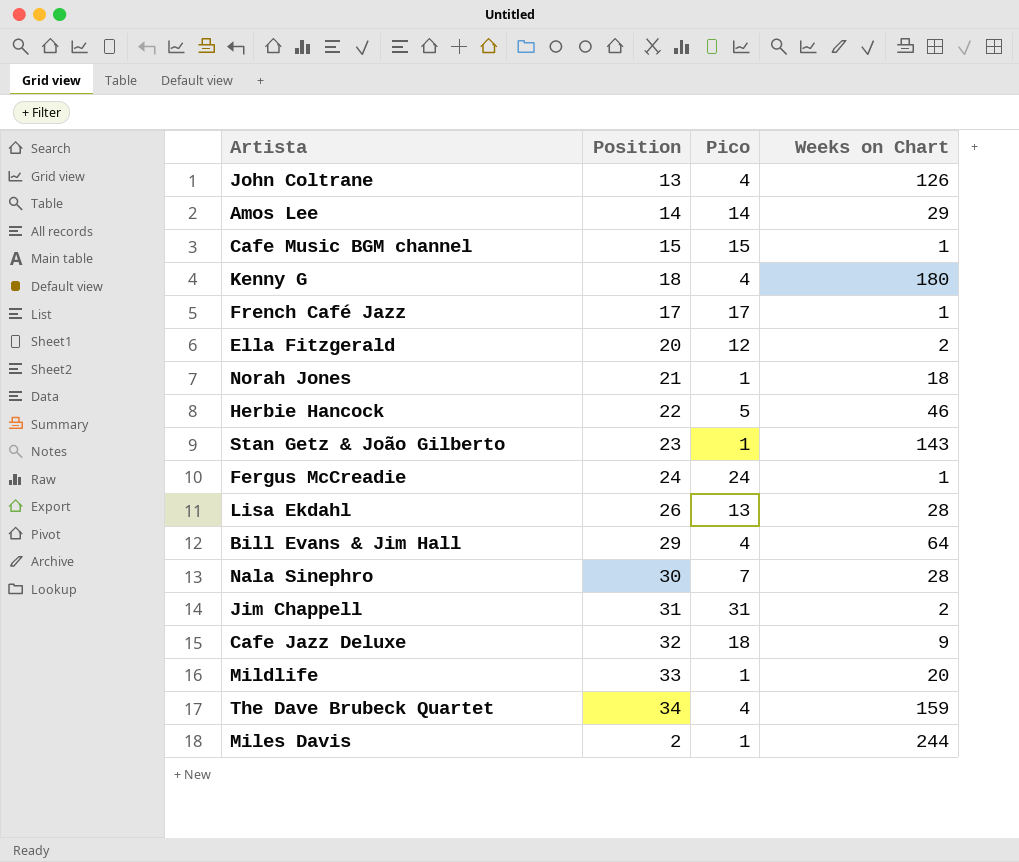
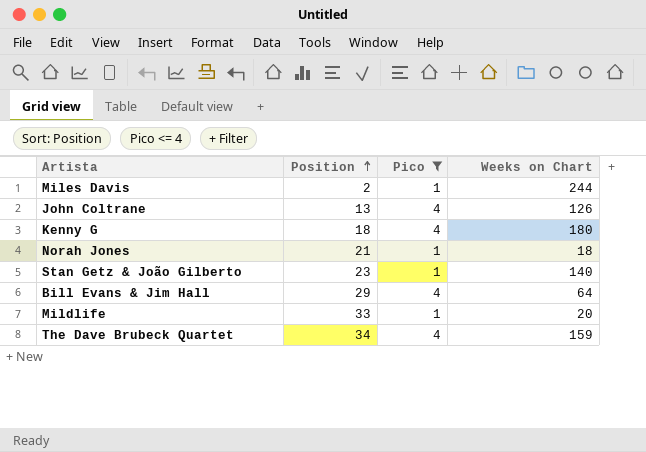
filter: none -> Pico <= 4
row order: none -> Position ascending
Stan Getz & João Gilberto | Weeks on Chart: 143 -> 140

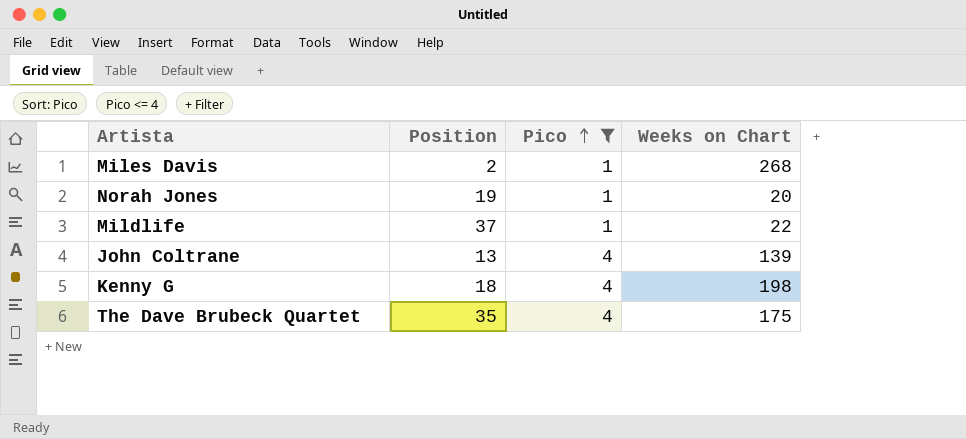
row order: Position ascending -> Pico ascending
row Stan Getz & João Gilberto: 23 | 1 | 140 -> none
row Bill Evans & Jim Hall: 29 | 4 | 64 -> none
Miles Davis | Weeks on Chart: 244 -> 268
Norah Jones | Position: 21 -> 19
Norah Jones | Weeks on Chart: 18 -> 20
Mildlife | Position: 33 -> 37
Mildlife | Weeks on Chart: 20 -> 22
John Coltrane | Weeks on Chart: 126 -> 139
Kenny G | Weeks on Chart: 180 -> 198
The Dave Brubeck Quartet | Position: 34 -> 35
The Dave Brubeck Quartet | Weeks on Chart: 159 -> 175

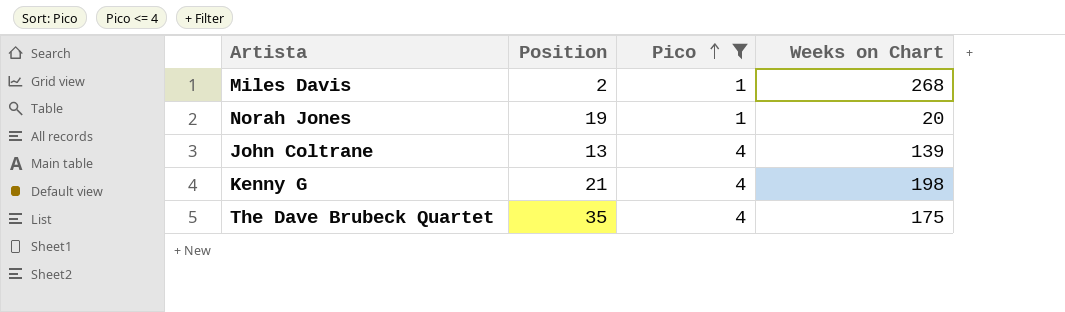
row Mildlife: 37 | 1 | 22 -> none
Kenny G | Position: 18 -> 21

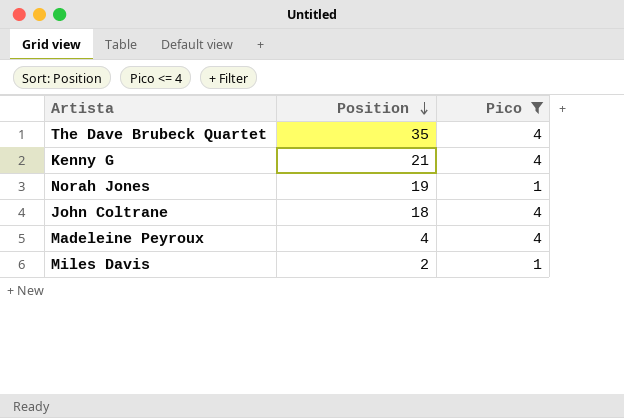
row order: Pico ascending -> Position descending
column Weeks on Chart | position: 4 -> none
John Coltrane | Position: 13 -> 18
row Madeleine Peyroux: none -> 4 | 4

